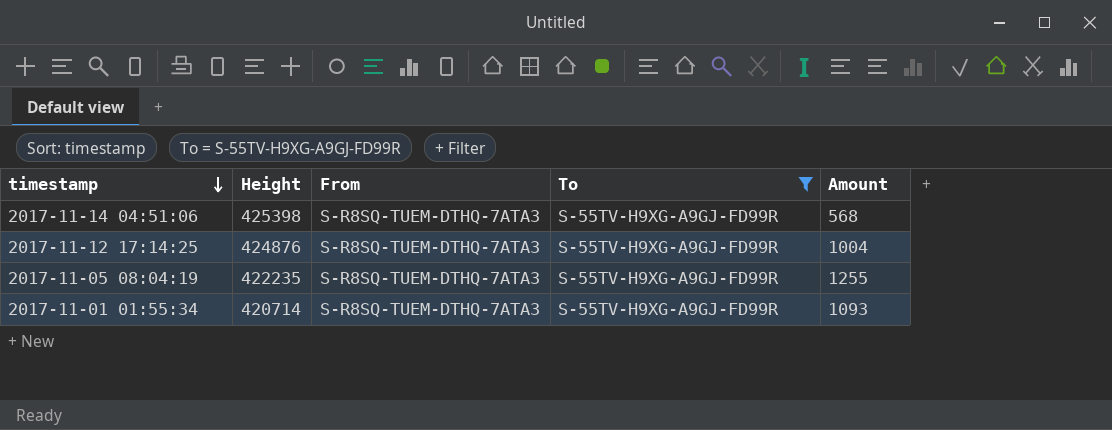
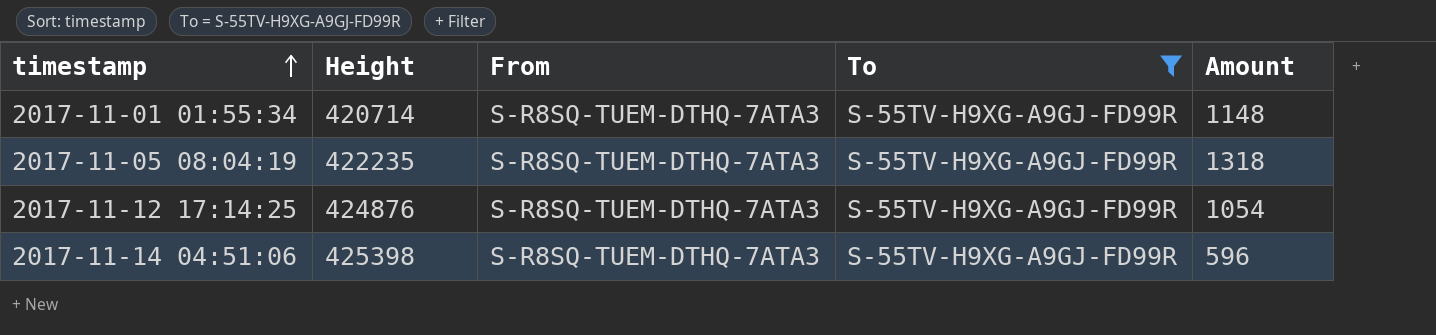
row order: timestamp descending -> timestamp ascending
2017-11-01 01:55:34 | Amount: 1093 -> 1148
2017-11-05 08:04:19 | Amount: 1255 -> 1318
2017-11-12 17:14:25 | Amount: 1004 -> 1054
2017-11-14 04:51:06 | Amount: 568 -> 596

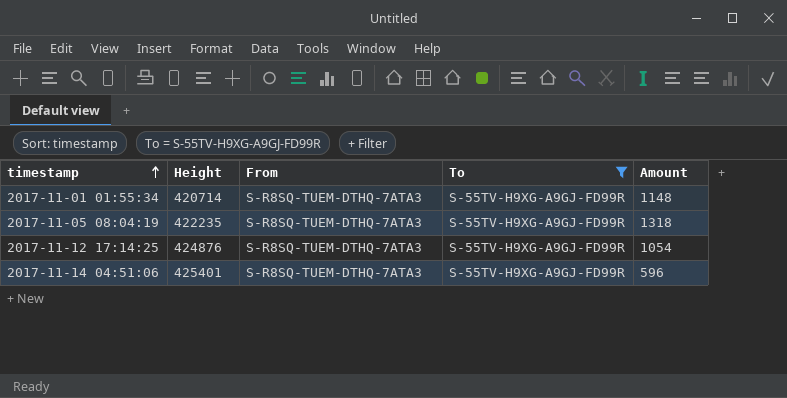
2017-11-14 04:51:06 | Height: 425398 -> 425401

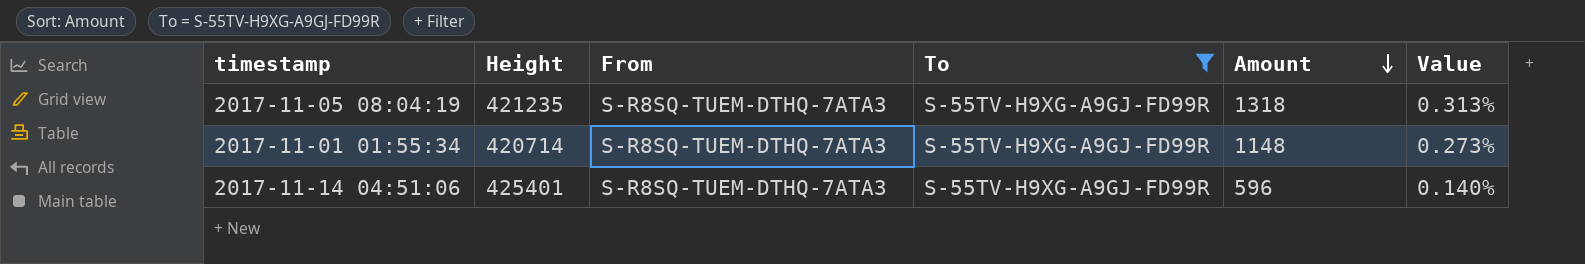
row order: timestamp ascending -> Amount descending
column Value | formula: none -> [Amount] / [Height]
row 2017-11-12 17:14:25: 424876 | S-R8SQ-TUEM-DTHQ-7ATA3 | S-55TV-H9XG-A9GJ-FD99R | 1054 -> none
2017-11-05 08:04:19 | Height: 422235 -> 421235

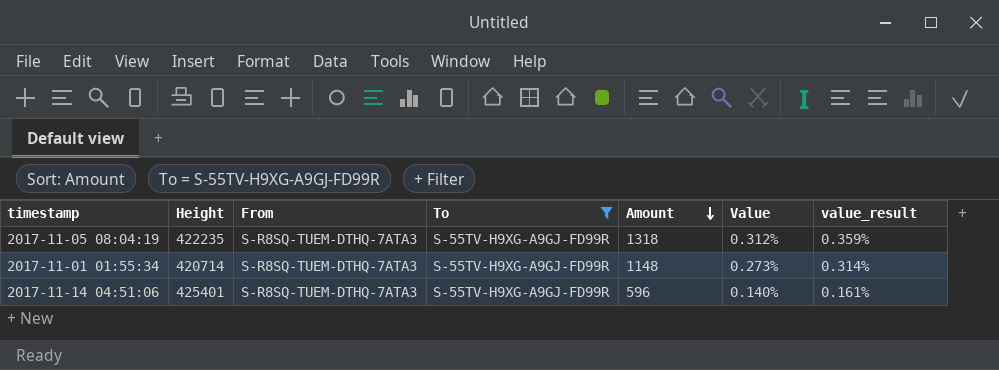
column value_result | formula: none -> [Value] * 1.15
2017-11-05 08:04:19 | Height: 421235 -> 422235
2017-11-05 08:04:19 | Value: 0.313% -> 0.312%

